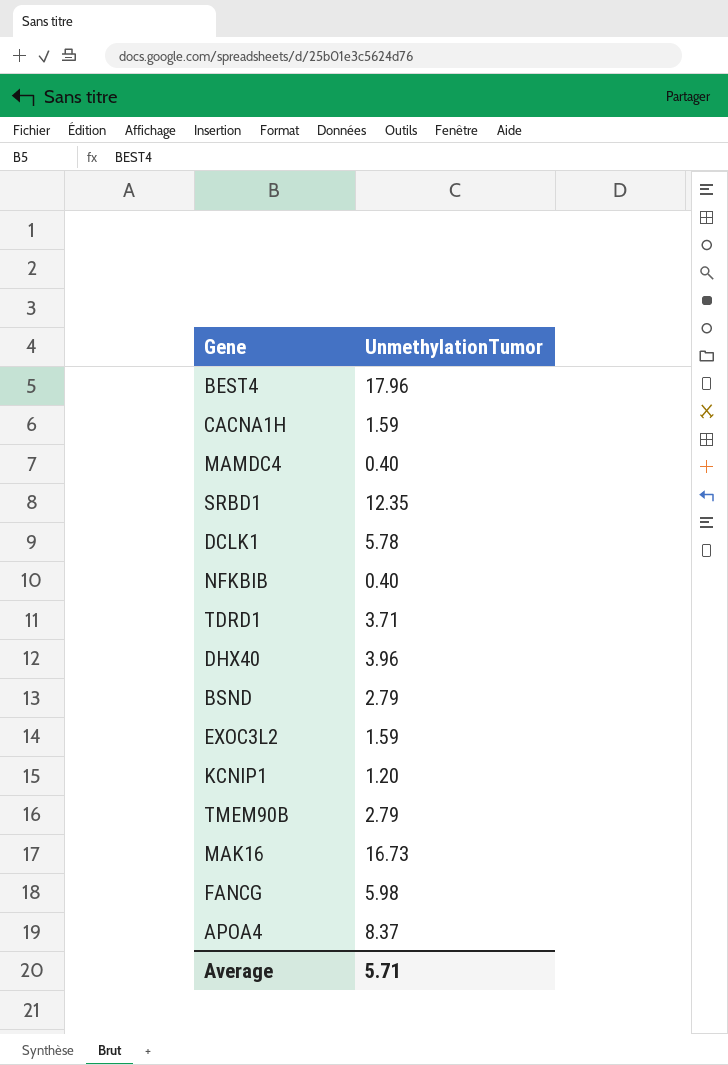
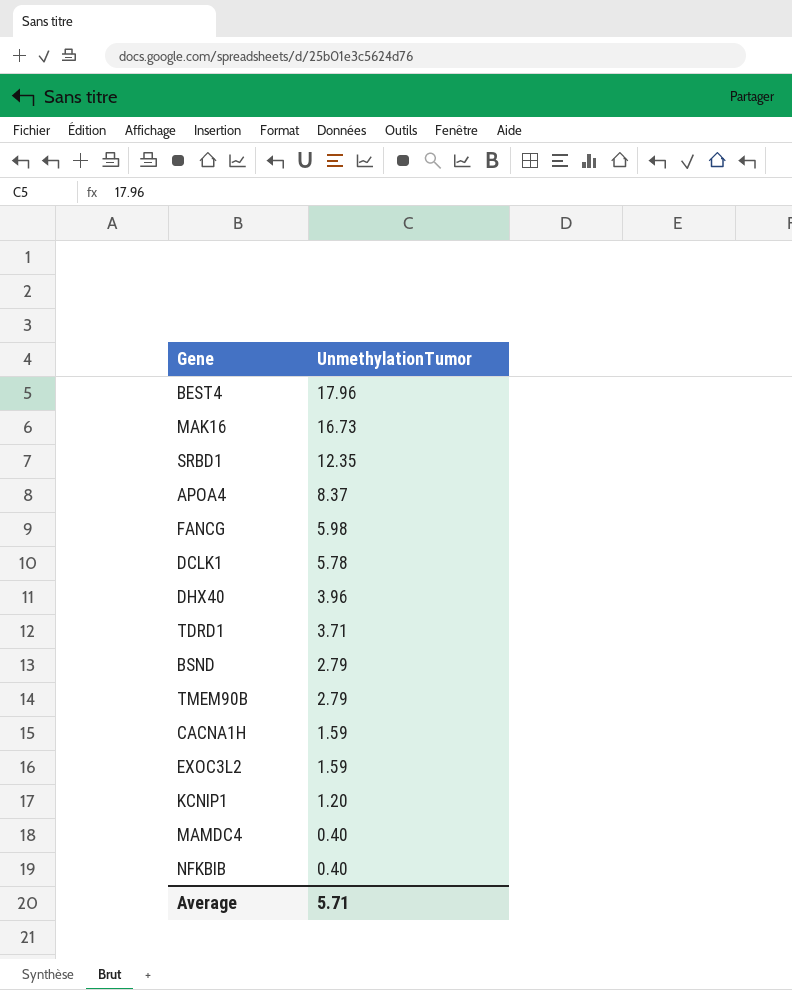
row order: none -> UnmethylationTumor descending

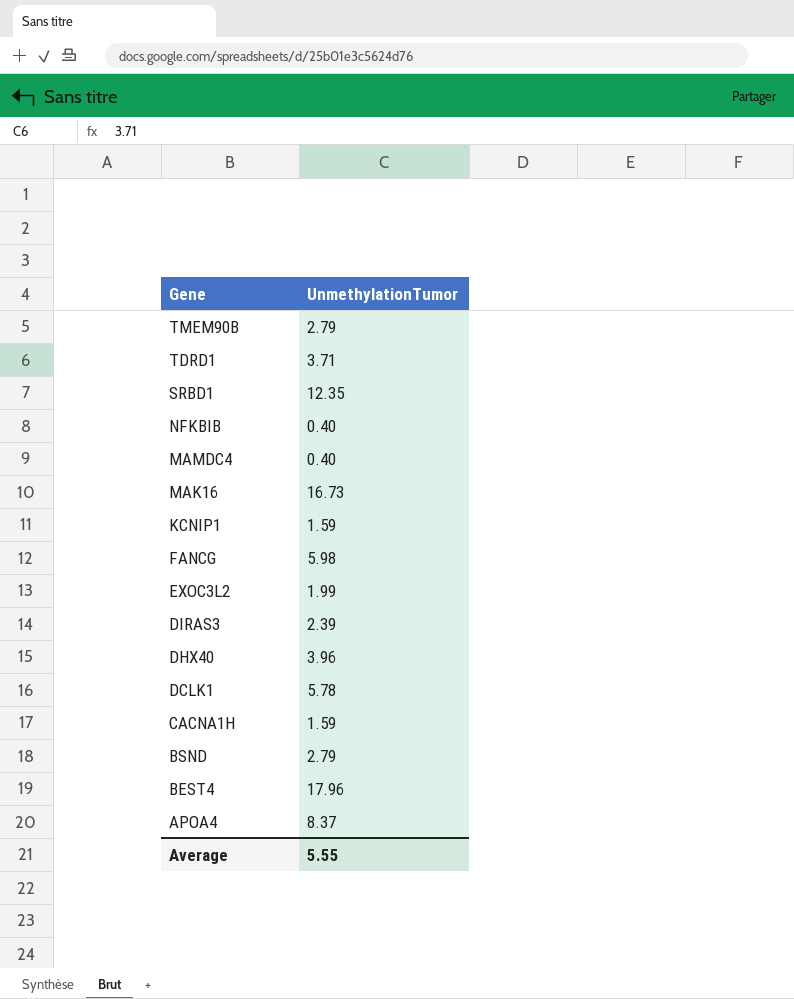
row order: UnmethylationTumor descending -> Gene descending
KCNIP1 | UnmethylationTumor: 1.20 -> 1.59
EXOC3L2 | UnmethylationTumor: 1.59 -> 1.99
row DIRAS3: none -> 2.39
Average | UnmethylationTumor: 5.71 -> 5.55

